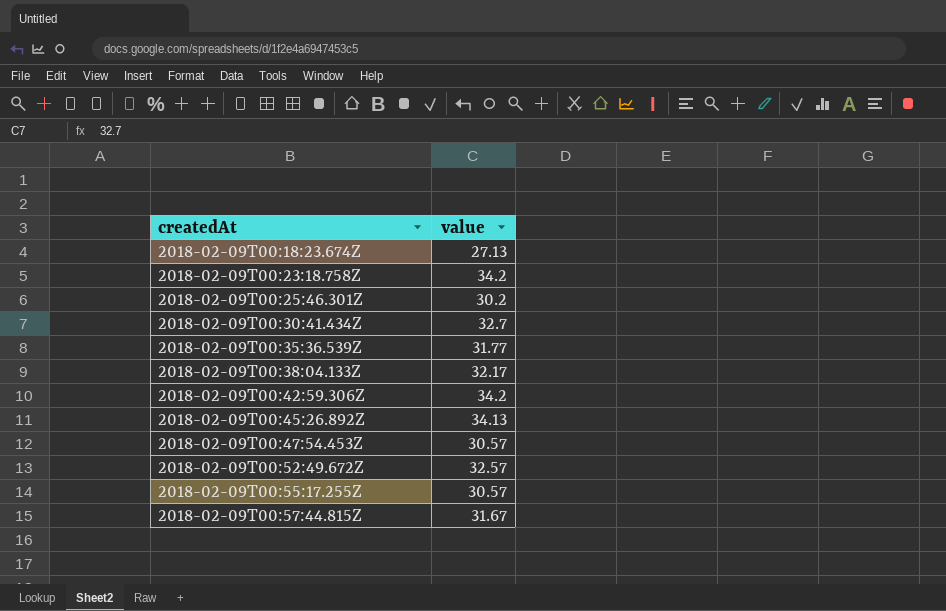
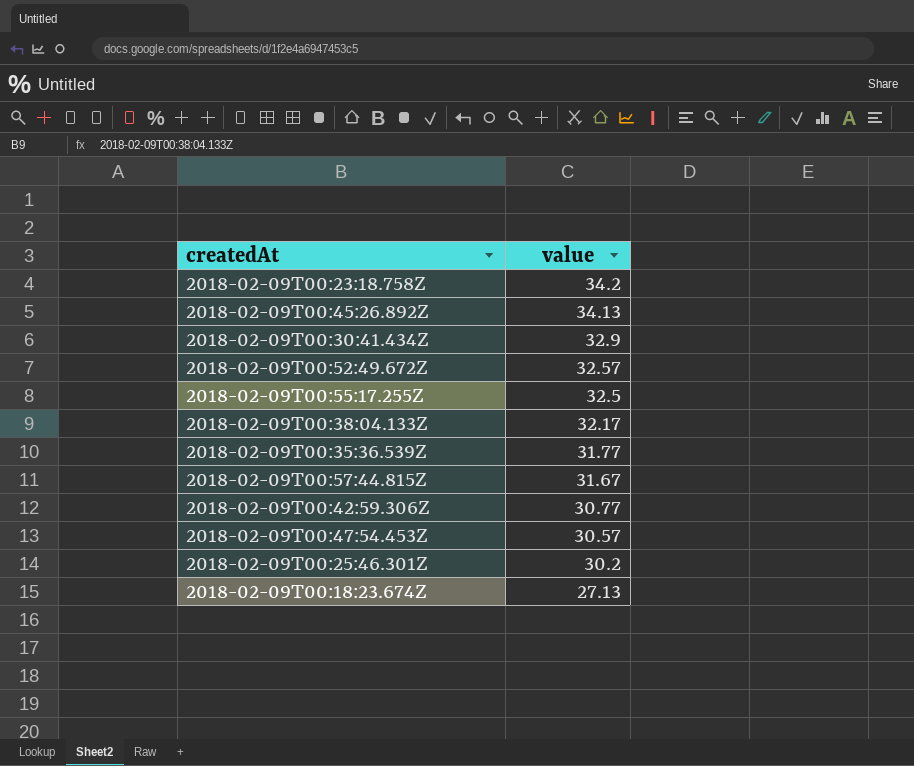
row order: createdAt ascending -> value descending
2018-02-09T00:30:41.434Z | value: 32.7 -> 32.9
2018-02-09T00:55:17.255Z | value: 30.57 -> 32.5
2018-02-09T00:42:59.306Z | value: 34.2 -> 30.77

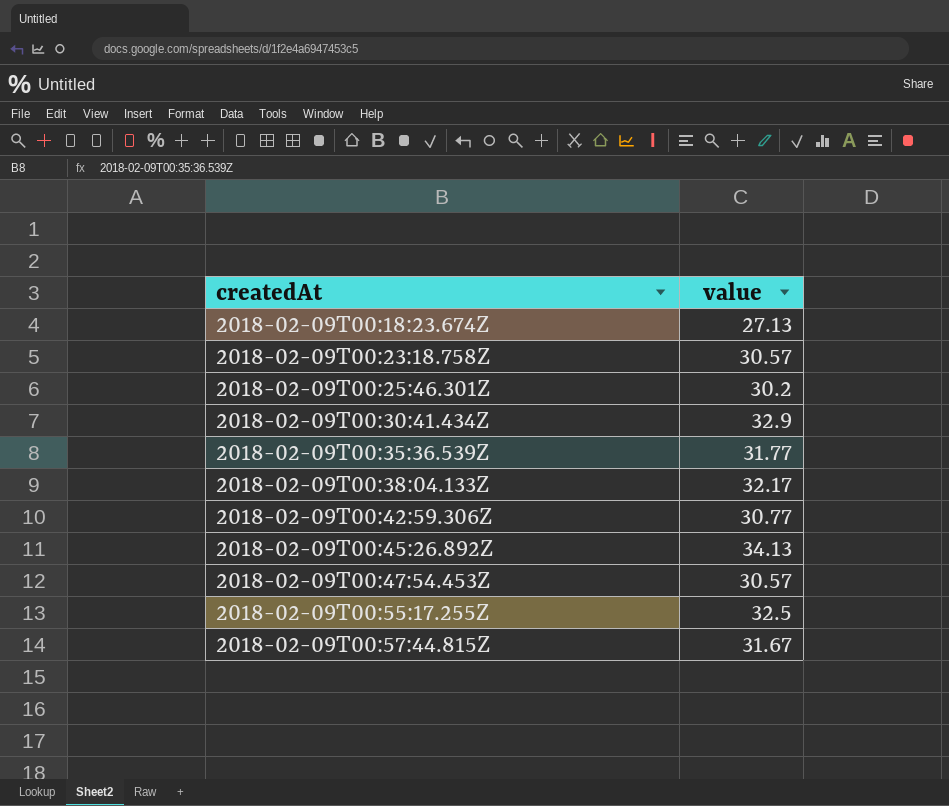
row order: value descending -> createdAt ascending
row 2018-02-09T00:52:49.672Z: 32.57 -> none
2018-02-09T00:23:18.758Z | value: 34.2 -> 30.57

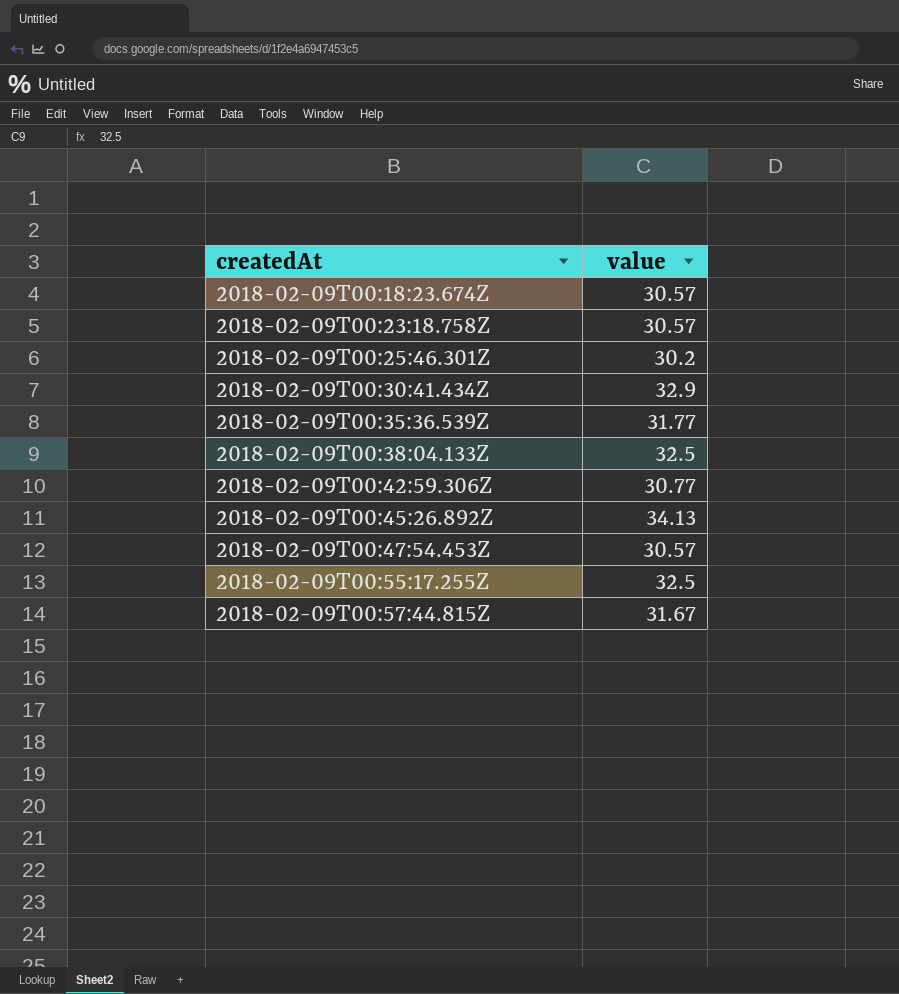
2018-02-09T00:18:23.674Z | value: 27.13 -> 30.57
2018-02-09T00:38:04.133Z | value: 32.17 -> 32.5

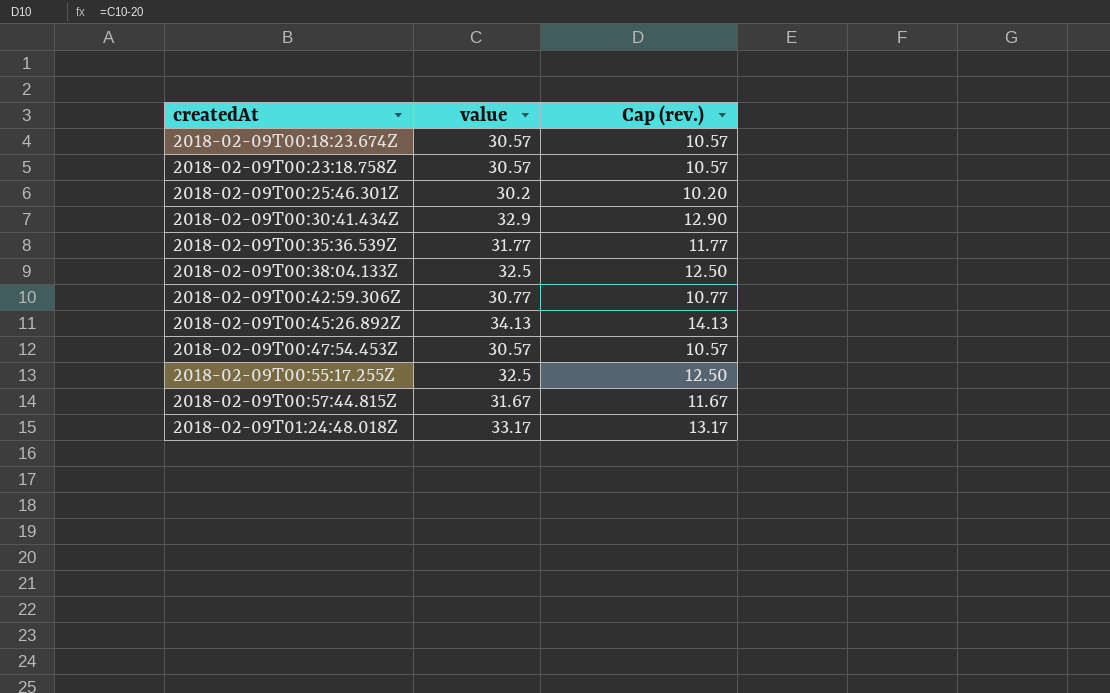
column Cap (rev.) | formula: none -> [value] - 20
row 2018-02-09T01:24:48.018Z: none -> 33.17 | 13.17

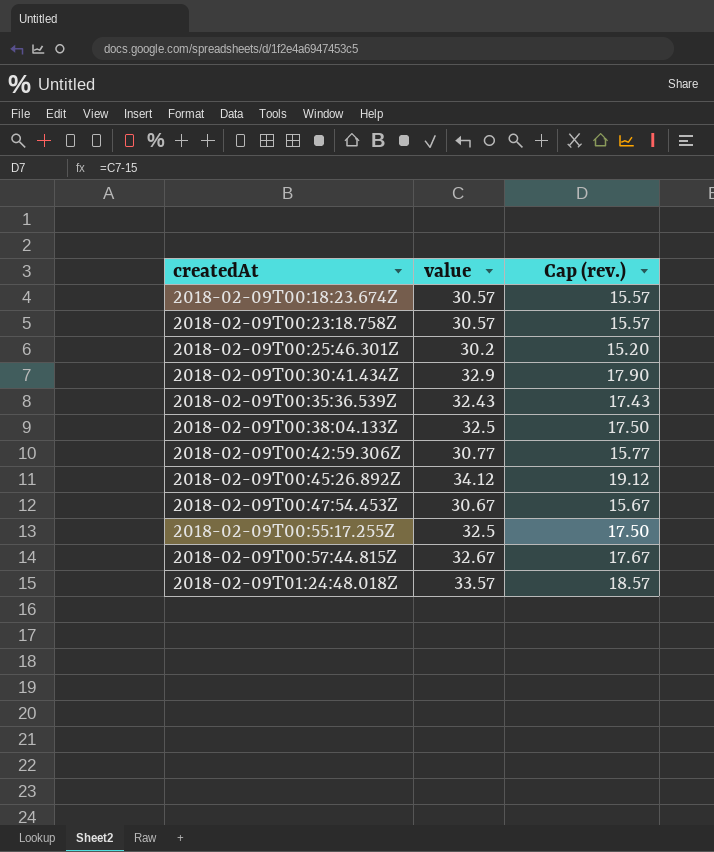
column Cap (rev.) | formula: [value] - 20 -> [value] - 15
2018-02-09T00:35:36.539Z | value: 31.77 -> 32.43
2018-02-09T00:45:26.892Z | value: 34.13 -> 34.12
2018-02-09T00:47:54.453Z | value: 30.57 -> 30.67
2018-02-09T00:57:44.815Z | value: 31.67 -> 32.67
2018-02-09T01:24:48.018Z | value: 33.17 -> 33.57

